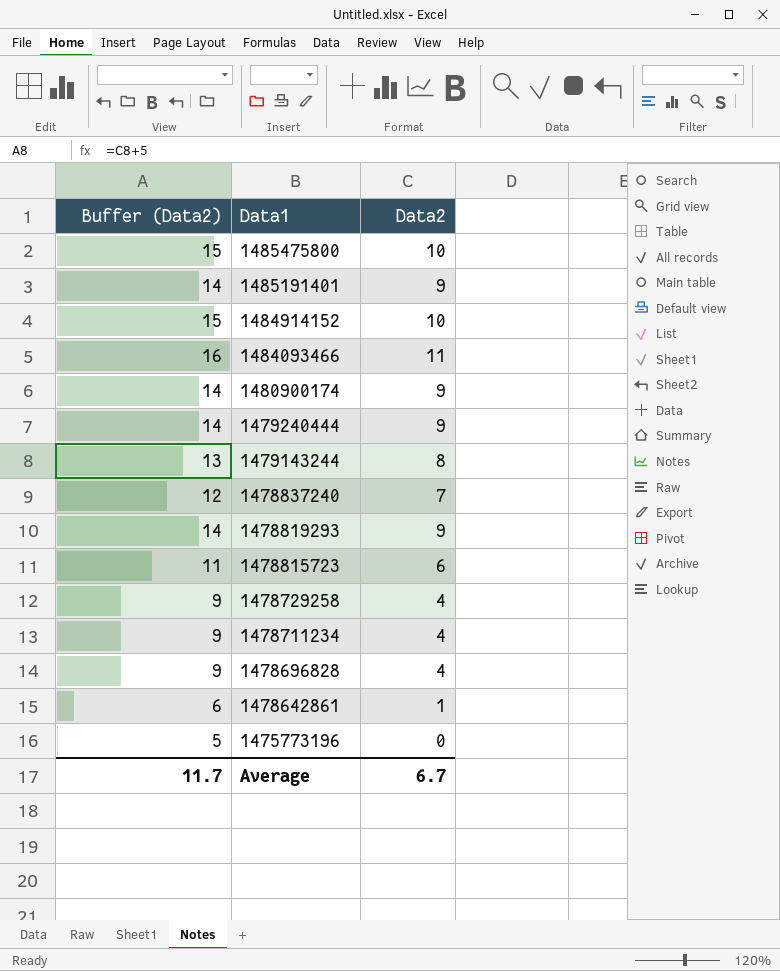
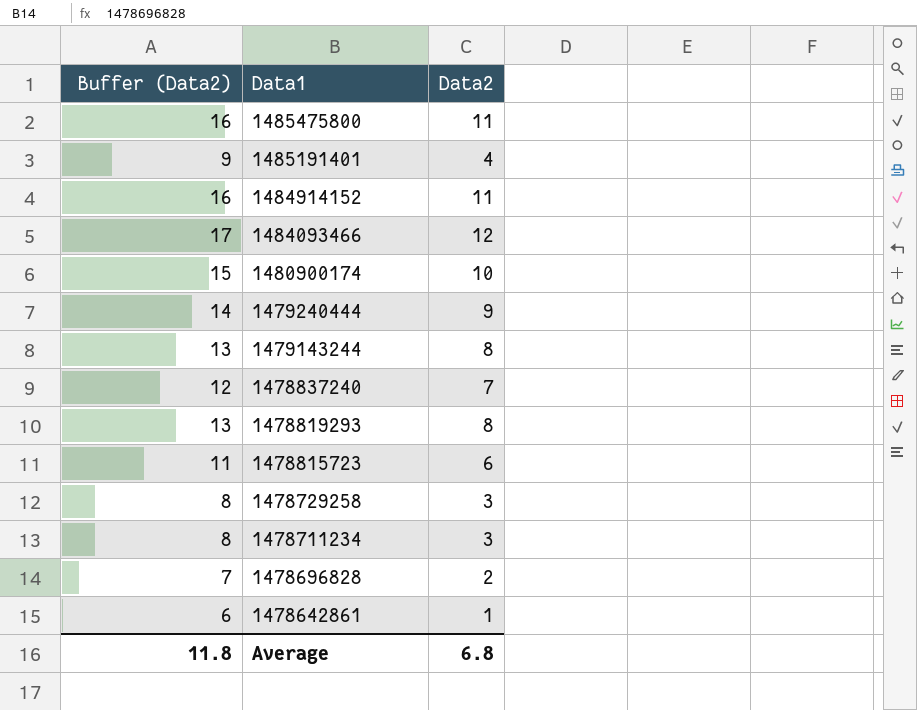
row 1475773196: 5 | 0 -> none
1485475800 | Buffer (Data2): 15 -> 16
1485475800 | Data2: 10 -> 11
1485191401 | Buffer (Data2): 14 -> 9
1485191401 | Data2: 9 -> 4
1484914152 | Buffer (Data2): 15 -> 16
1484914152 | Data2: 10 -> 11
1484093466 | Buffer (Data2): 16 -> 17
1484093466 | Data2: 11 -> 12
1480900174 | Buffer (Data2): 14 -> 15
1480900174 | Data2: 9 -> 10
1478819293 | Buffer (Data2): 14 -> 13
1478819293 | Data2: 9 -> 8
1478729258 | Buffer (Data2): 9 -> 8
1478729258 | Data2: 4 -> 3
1478711234 | Buffer (Data2): 9 -> 8
1478711234 | Data2: 4 -> 3
1478696828 | Buffer (Data2): 9 -> 7
1478696828 | Data2: 4 -> 2
Average | Buffer (Data2): 11.7 -> 11.8
Average | Data2: 6.7 -> 6.8

